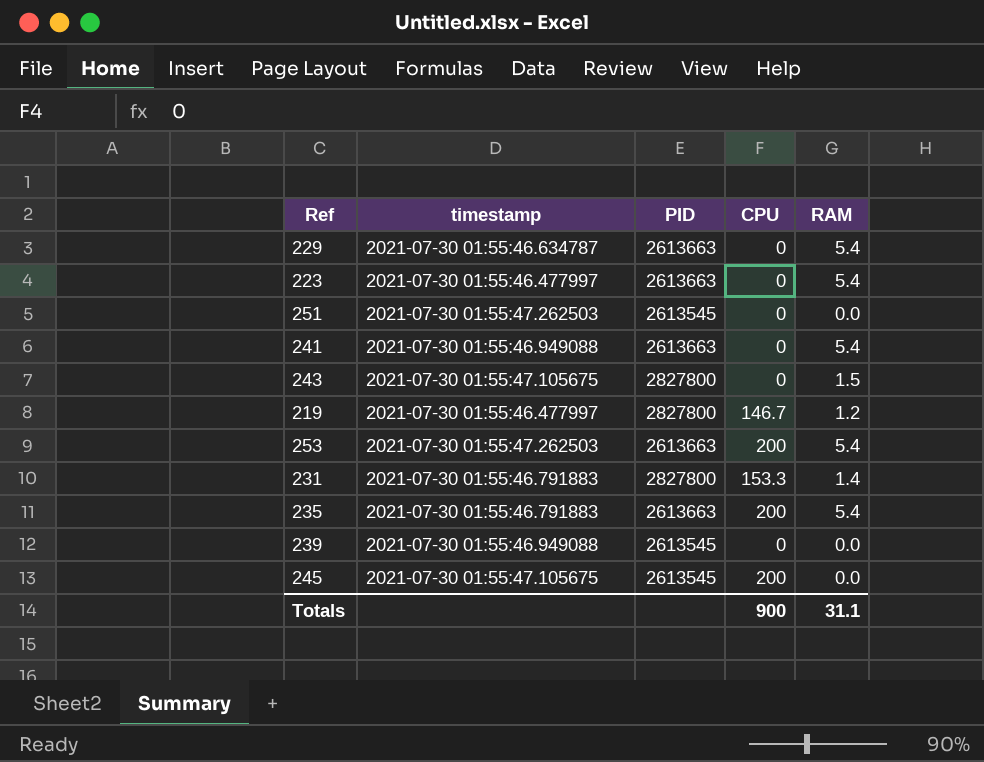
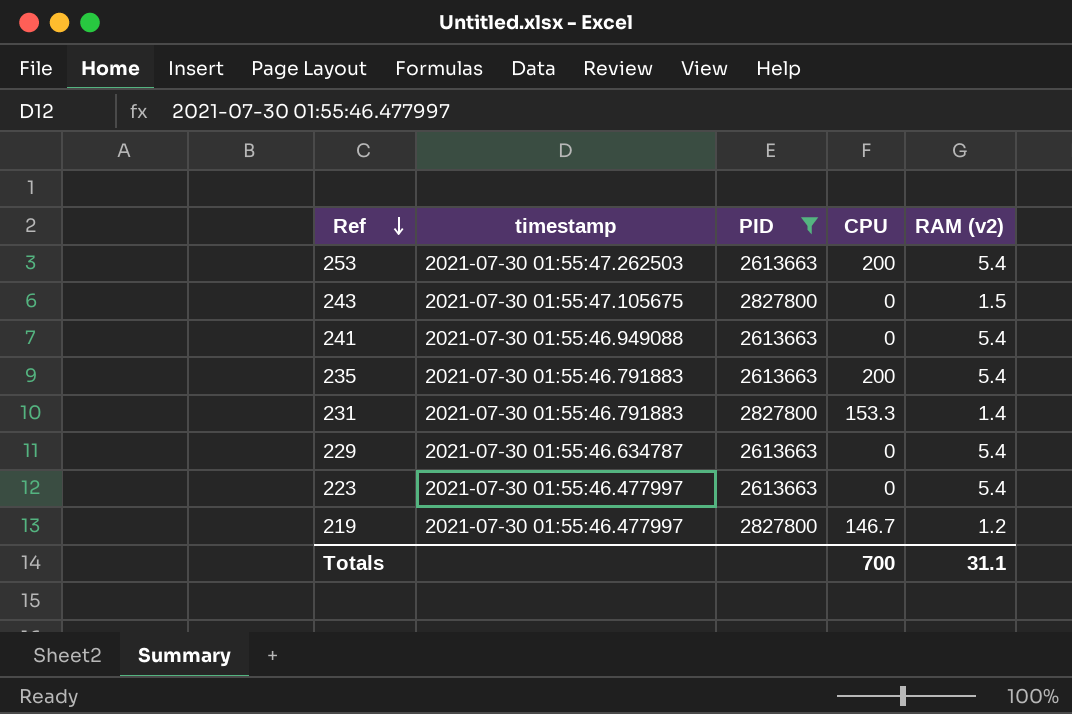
filter: none -> PID != 2613545
row order: none -> Ref descending
column name: RAM -> RAM (v2)
Totals | CPU: 900 -> 700

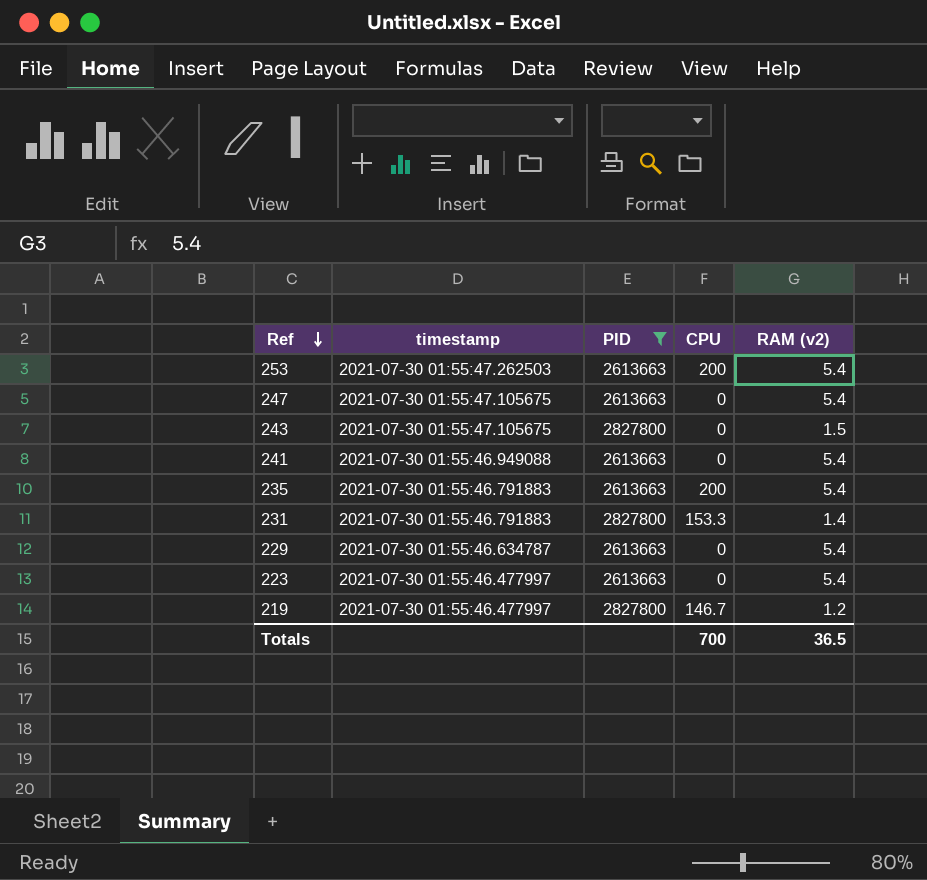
row 247: none -> 2021-07-30 01:55:47.105675 | 2613663 | 0 | 5.4
Totals | RAM (v2): 31.1 -> 36.5

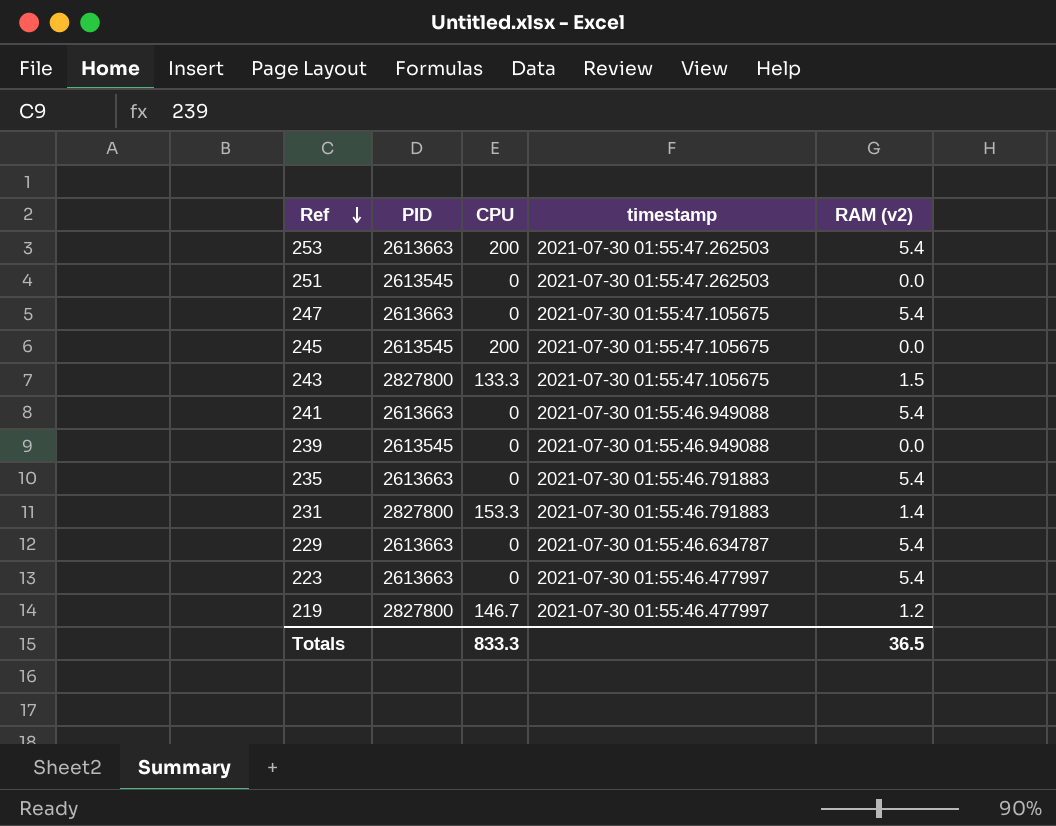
filter: PID != 2613545 -> none
column timestamp | position: 2 -> 4
243 | CPU: 0 -> 133.3
235 | CPU: 200 -> 0
Totals | CPU: 700 -> 833.3

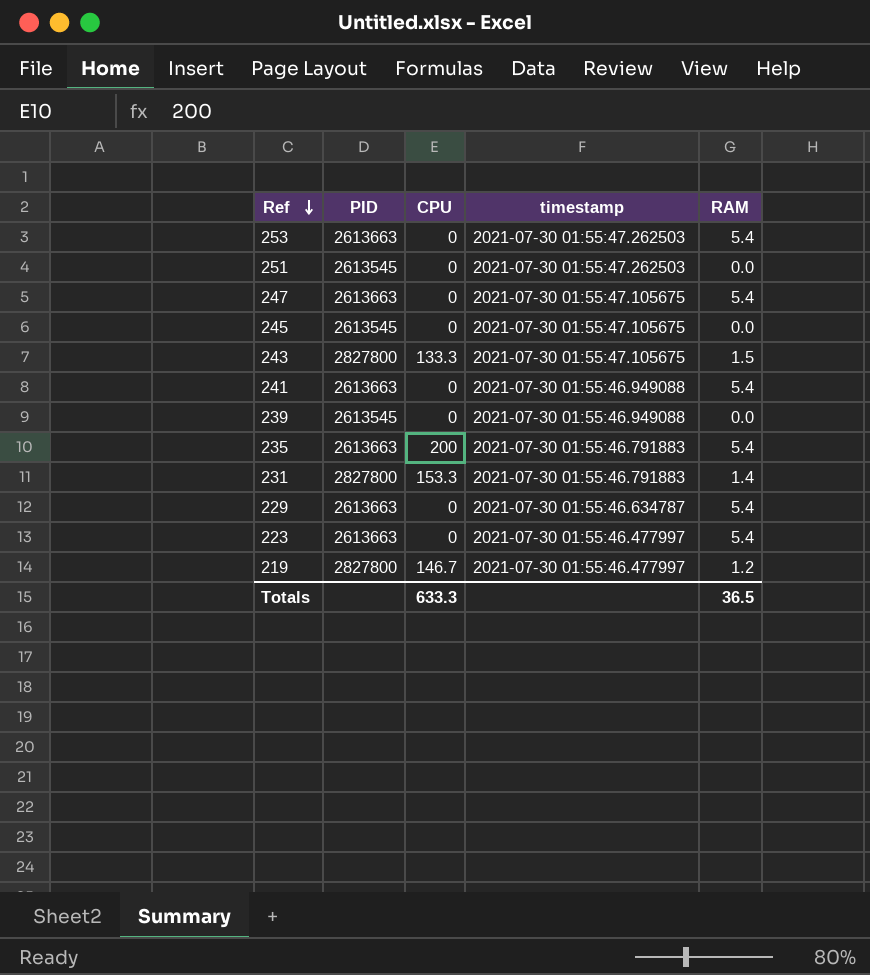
column name: RAM (v2) -> RAM
253 | CPU: 200 -> 0
245 | CPU: 200 -> 0
235 | CPU: 0 -> 200
Totals | CPU: 833.3 -> 633.3

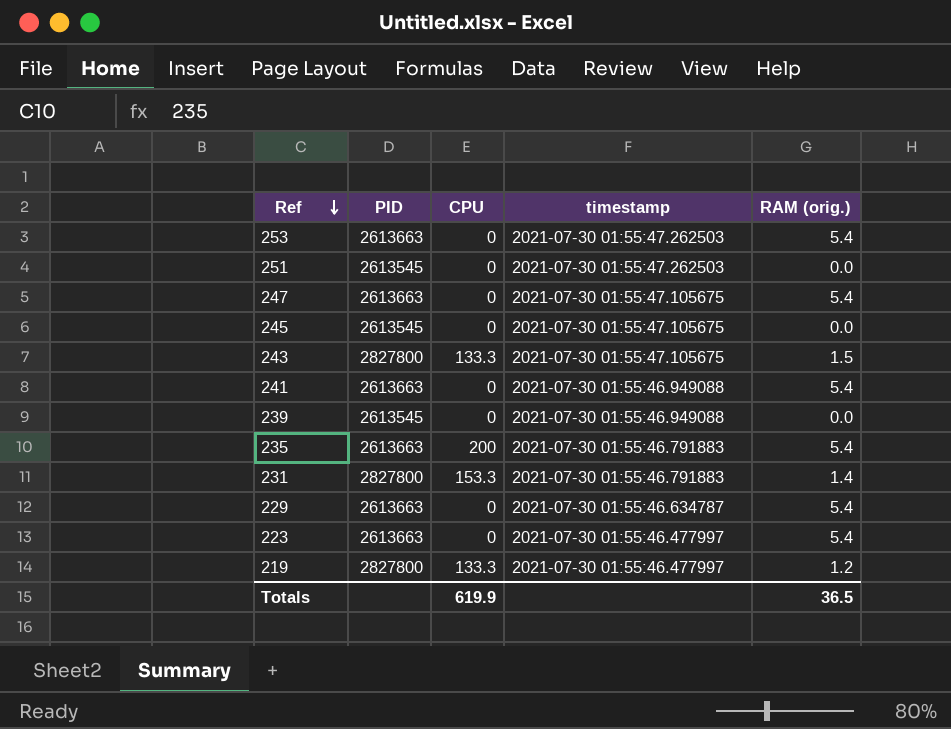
column name: RAM -> RAM (orig.)
219 | CPU: 146.7 -> 133.3
Totals | CPU: 633.3 -> 619.9

